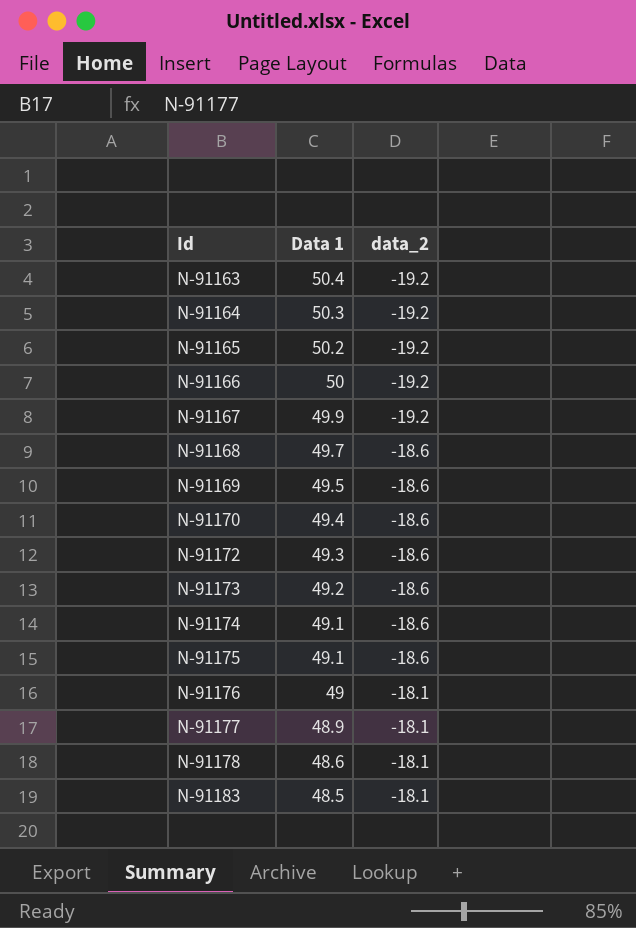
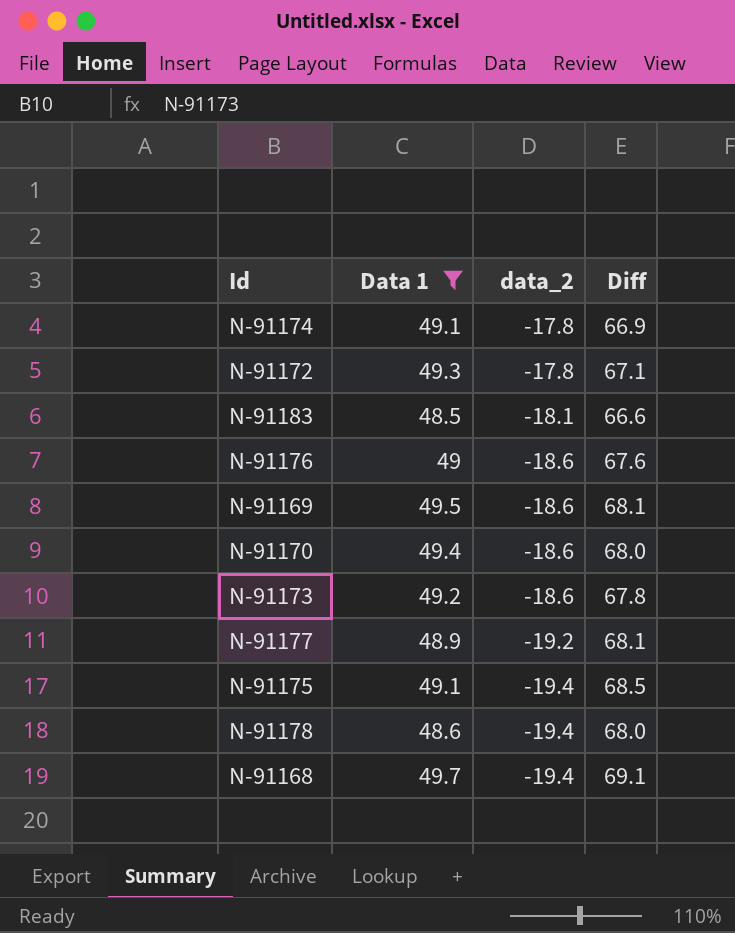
filter: none -> Data 1 <= 49.7
row order: Id ascending -> data_2 descending
column Diff | formula: none -> [Data 1] - [data_2]
N-91174 | data_2: -18.6 -> -17.8
N-91172 | data_2: -18.6 -> -17.8
N-91176 | data_2: -18.1 -> -18.6
N-91177 | data_2: -18.1 -> -19.2
N-91175 | data_2: -18.6 -> -19.4
N-91178 | data_2: -18.1 -> -19.4
N-91168 | data_2: -18.6 -> -19.4

